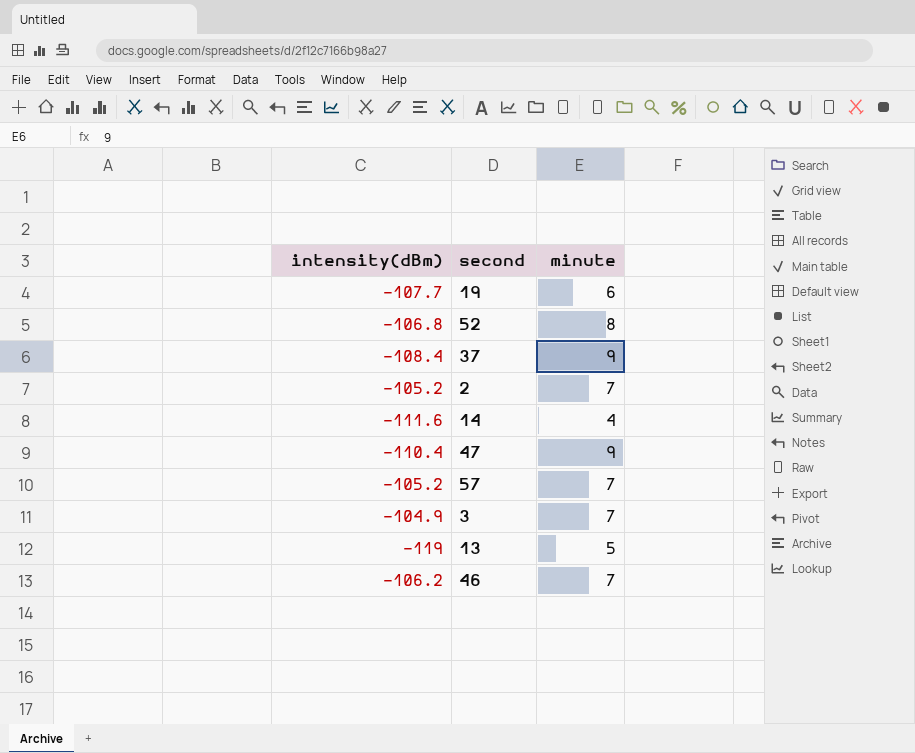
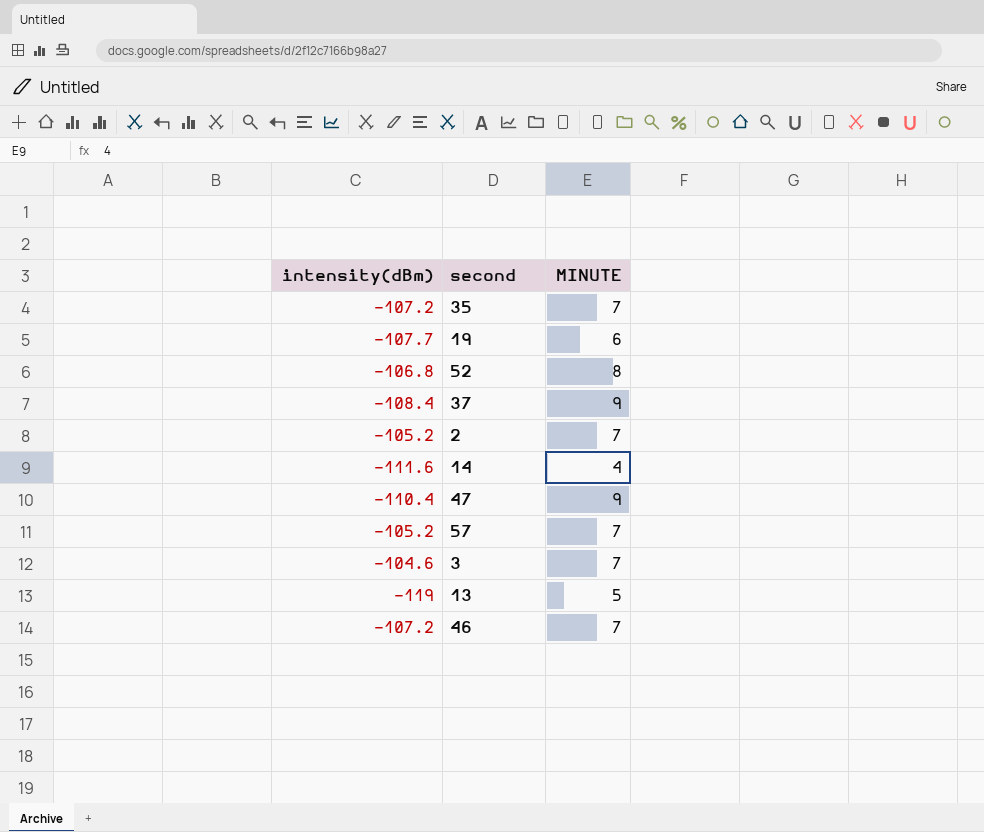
column name: minute -> MINUTE
row 35: none -> -107.2 | 7
3 | intensity(dBm): -104.9 -> -104.6
46 | intensity(dBm): -106.2 -> -107.2

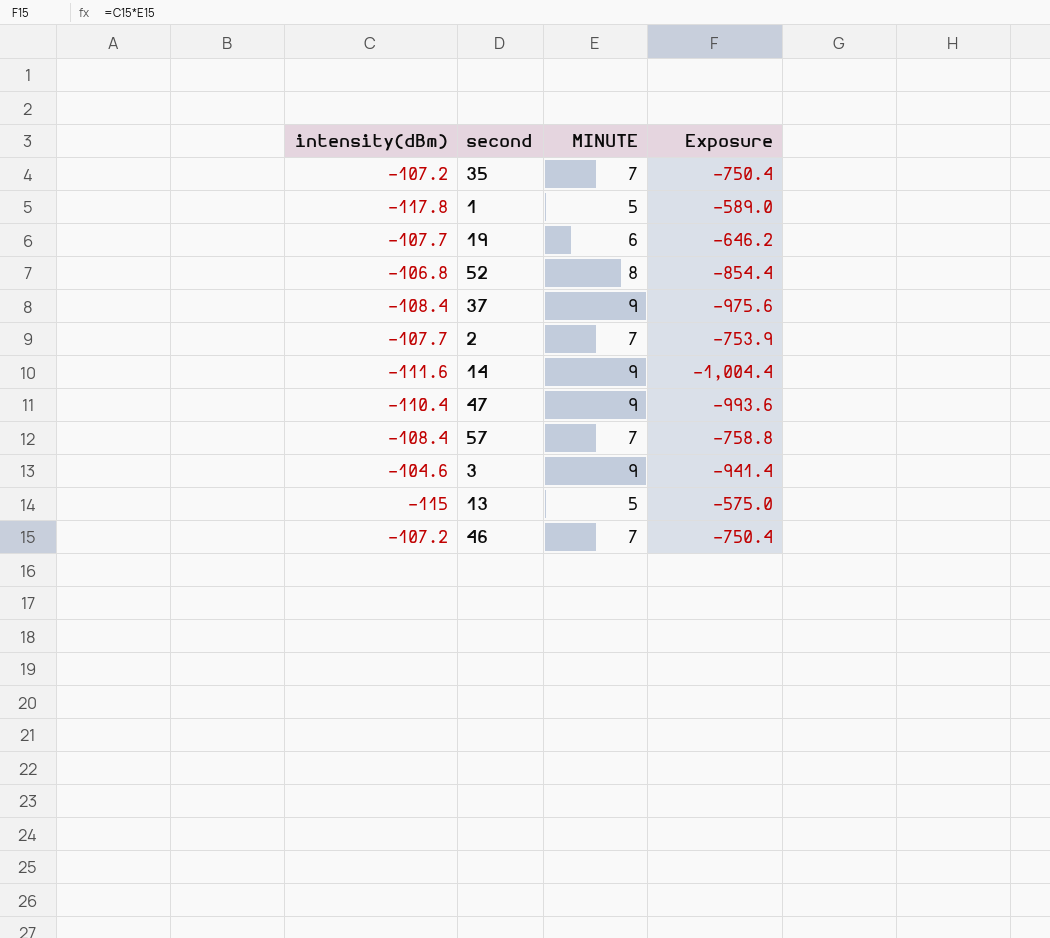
column Exposure | formula: none -> [intensity(dBm)] * [MINUTE]
row 1: none -> -117.8 | 5 | -589.0
2 | intensity(dBm): -105.2 -> -107.7
14 | MINUTE: 4 -> 9
57 | intensity(dBm): -105.2 -> -108.4
3 | MINUTE: 7 -> 9
13 | intensity(dBm): -119 -> -115

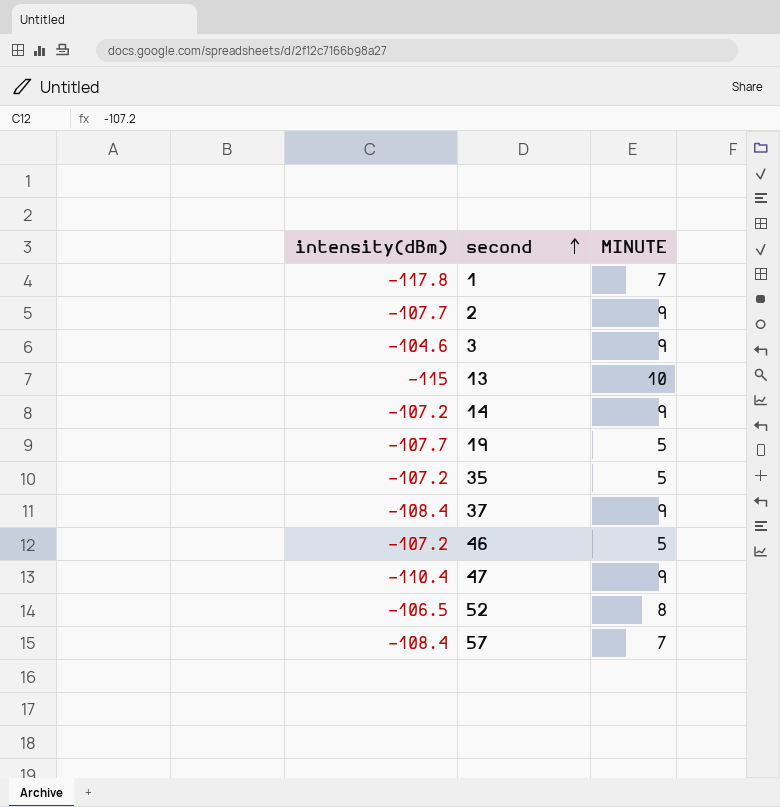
row order: none -> second ascending
column Exposure | formula: [intensity(dBm)] * [MINUTE] -> none
1 | MINUTE: 5 -> 7
2 | MINUTE: 7 -> 9
13 | MINUTE: 5 -> 10
14 | intensity(dBm): -111.6 -> -107.2
19 | MINUTE: 6 -> 5
35 | MINUTE: 7 -> 5
46 | MINUTE: 7 -> 5
52 | intensity(dBm): -106.8 -> -106.5

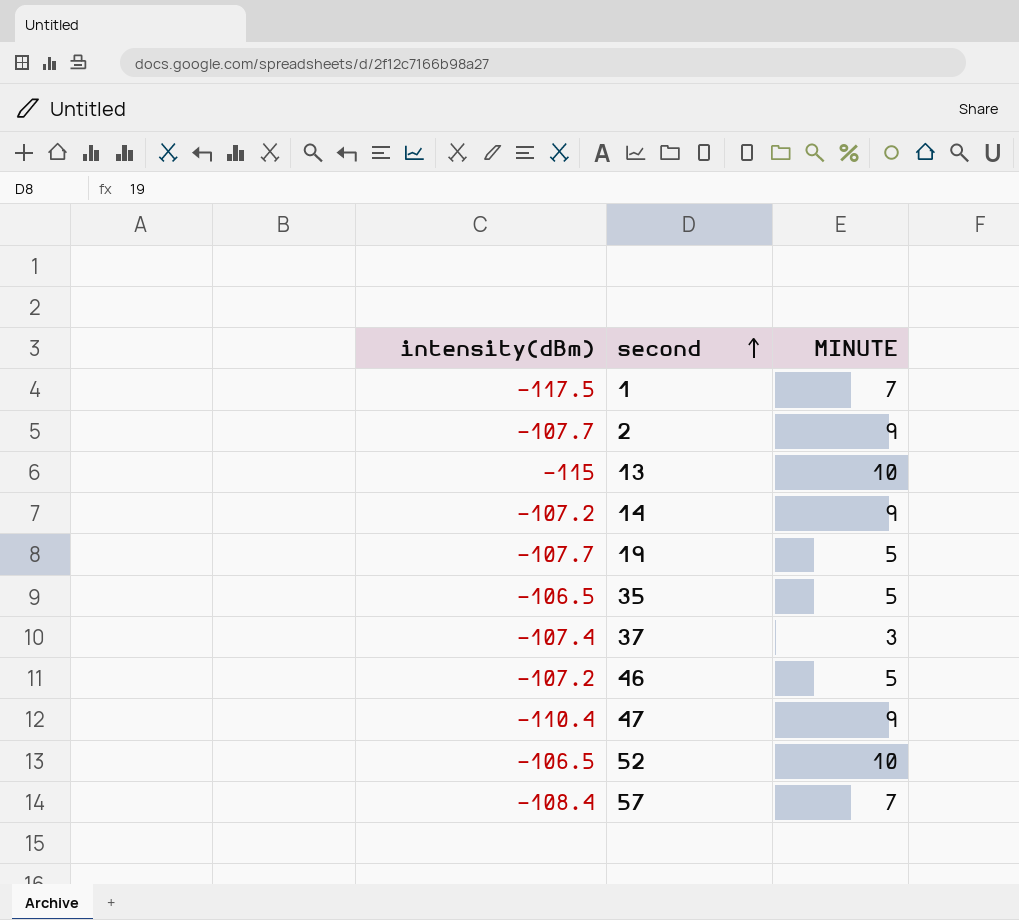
row 3: -104.6 | 9 -> none
1 | intensity(dBm): -117.8 -> -117.5
35 | intensity(dBm): -107.2 -> -106.5
37 | intensity(dBm): -108.4 -> -107.4
37 | MINUTE: 9 -> 3
52 | MINUTE: 8 -> 10

